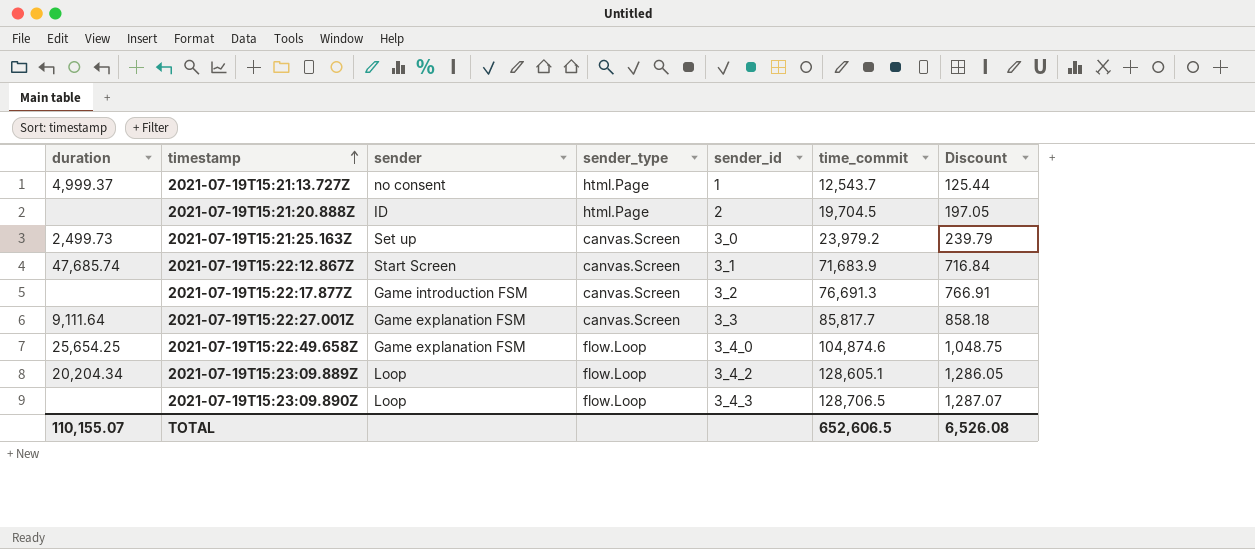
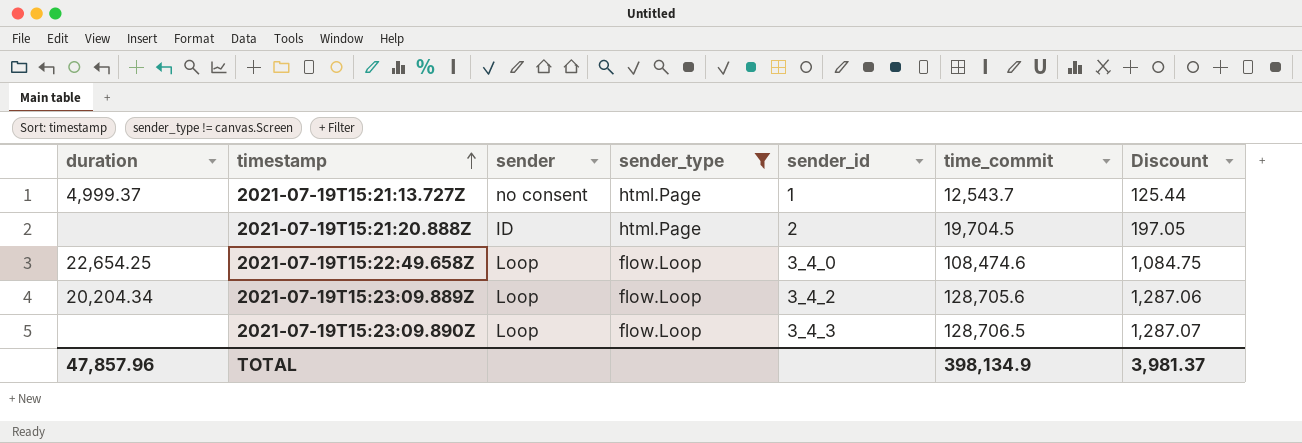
filter: none -> sender_type != canvas.Screen
2021-07-19T15:22:49.658Z | duration: 25,654.25 -> 22,654.25
2021-07-19T15:22:49.658Z | sender: Game explanation FSM -> Loop
2021-07-19T15:22:49.658Z | time_commit: 104,874.6 -> 108,474.6
2021-07-19T15:22:49.658Z | Discount: 1,048.75 -> 1,084.75
2021-07-19T15:23:09.889Z | time_commit: 128,605.1 -> 128,705.6
2021-07-19T15:23:09.889Z | Discount: 1,286.05 -> 1,287.06
TOTAL | duration: 110,155.07 -> 47,857.96
TOTAL | time_commit: 652,606.5 -> 398,134.9
TOTAL | Discount: 6,526.08 -> 3,981.37

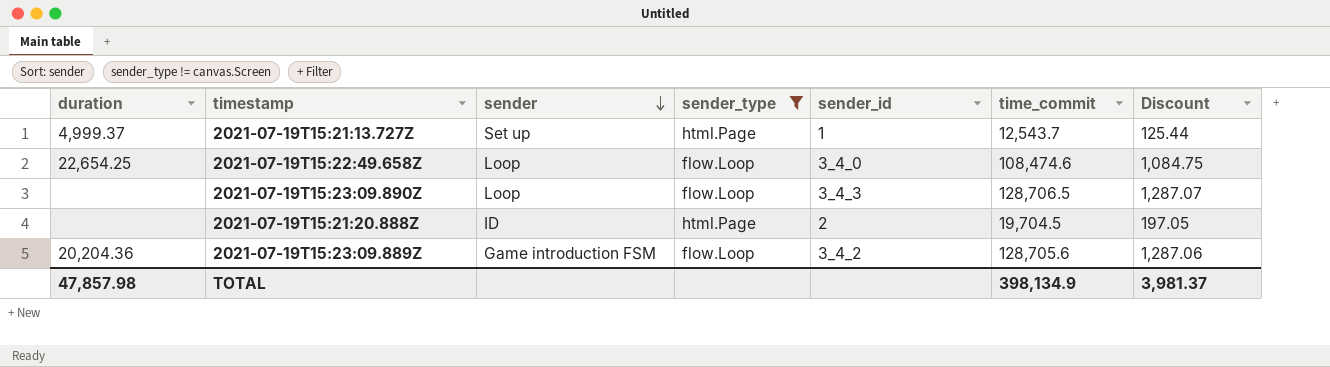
row order: timestamp ascending -> sender descending
2021-07-19T15:21:13.727Z | sender: no consent -> Set up
2021-07-19T15:23:09.889Z | duration: 20,204.34 -> 20,204.36
2021-07-19T15:23:09.889Z | sender: Loop -> Game introduction FSM
TOTAL | duration: 47,857.96 -> 47,857.98

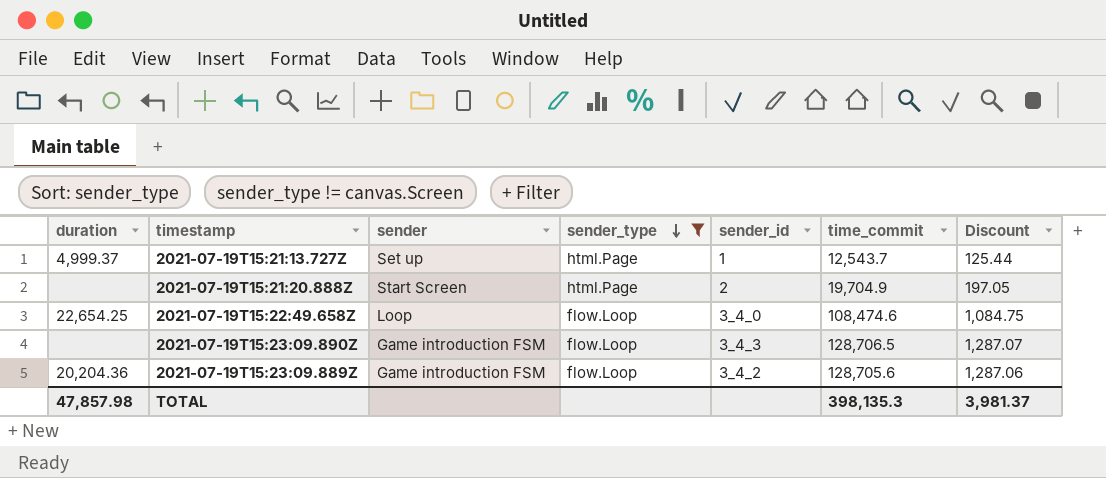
row order: sender descending -> sender_type descending
2021-07-19T15:21:20.888Z | sender: ID -> Start Screen
2021-07-19T15:21:20.888Z | time_commit: 19,704.5 -> 19,704.9
2021-07-19T15:23:09.890Z | sender: Loop -> Game introduction FSM
TOTAL | time_commit: 398,134.9 -> 398,135.3

